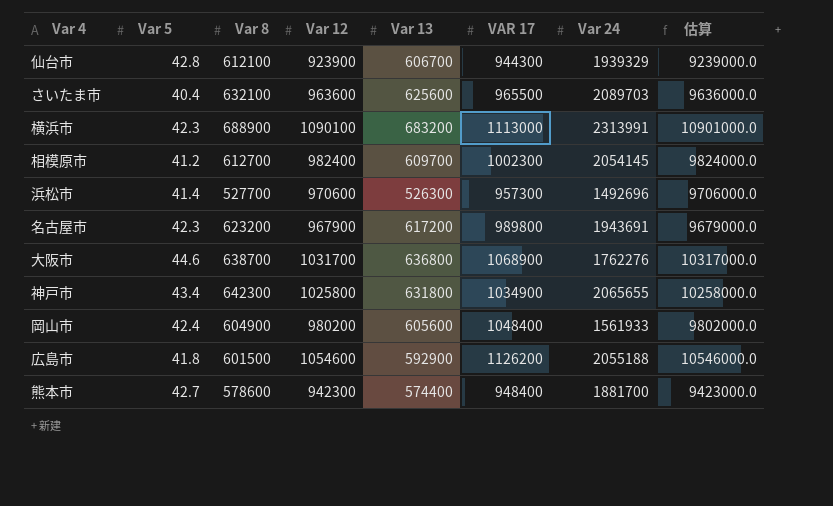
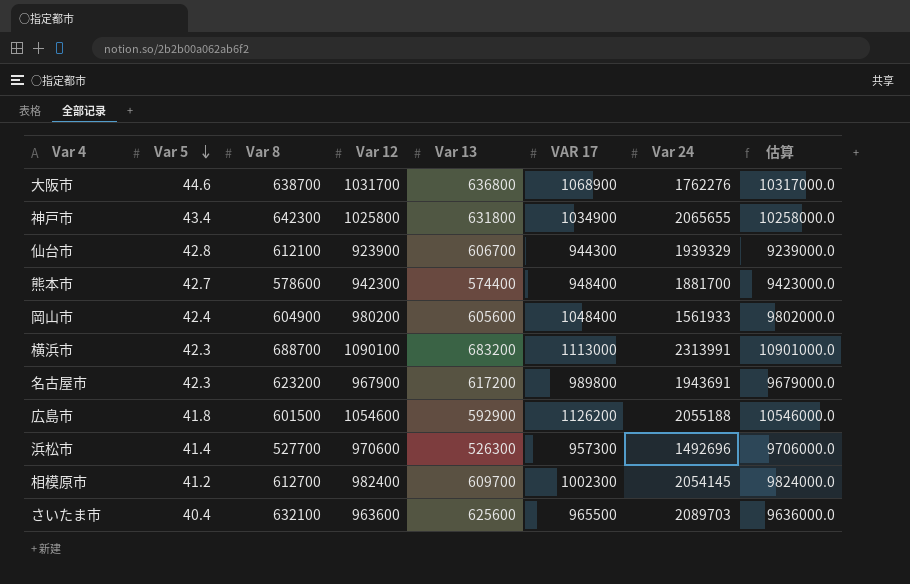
row order: none -> Var 5 descending
横浜市 | Var 8: 688900 -> 688700

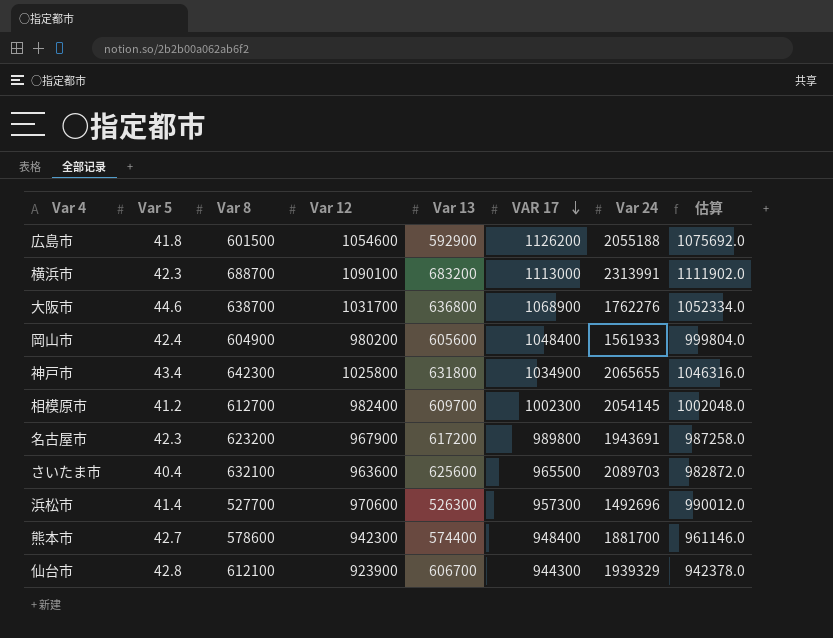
row order: Var 5 descending -> VAR 17 descending
column 估算 | formula: [Var 12] * 10 -> [Var 12] * 1.02

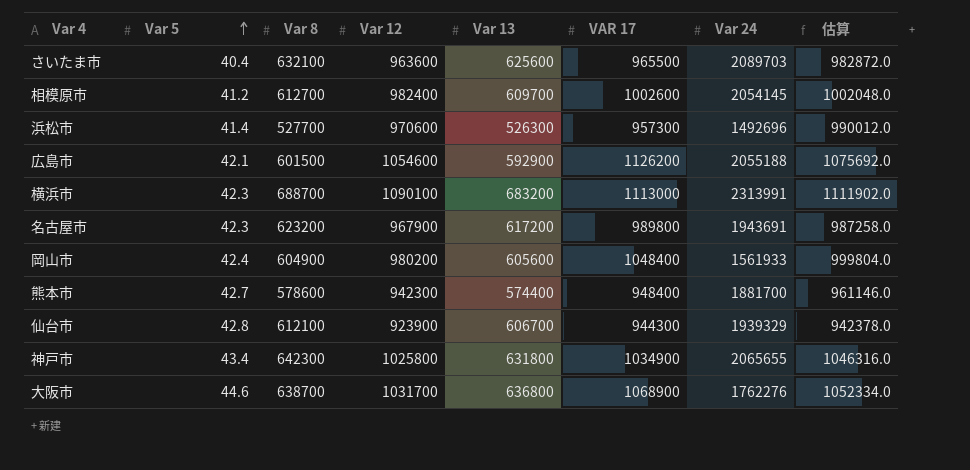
row order: VAR 17 descending -> Var 5 ascending
相模原市 | VAR 17: 1002300 -> 1002600
広島市 | Var 5: 41.8 -> 42.1

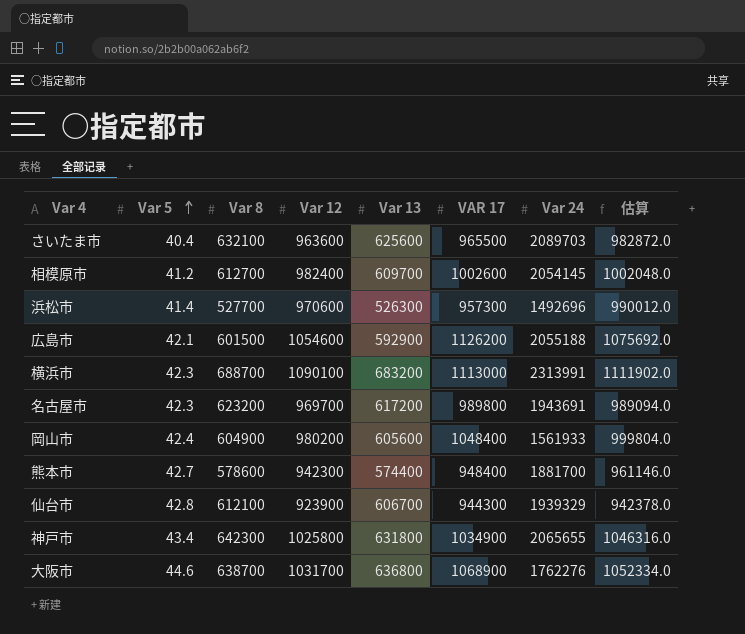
名古屋市 | Var 12: 967900 -> 969700
名古屋市 | 估算: 987258.0 -> 989094.0

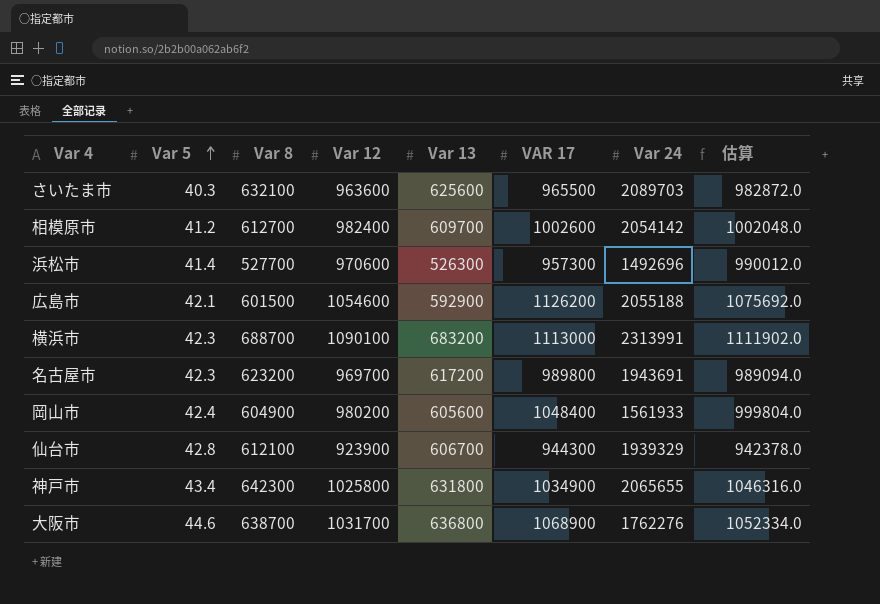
row 熊本市: 42.7 | 578600 | 942300 | 574400 | 948400 | 1881700 | 961146.0 -> none
さいたま市 | Var 5: 40.4 -> 40.3
相模原市 | Var 24: 2054145 -> 2054142

